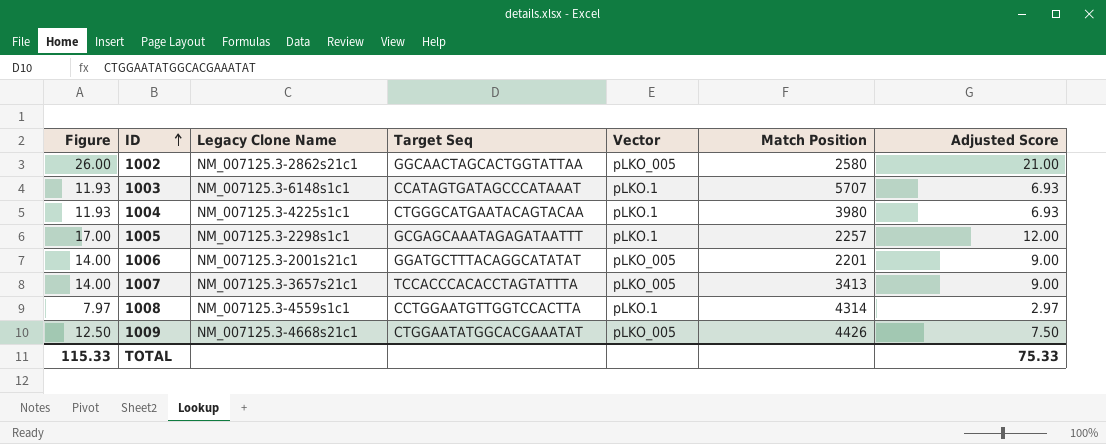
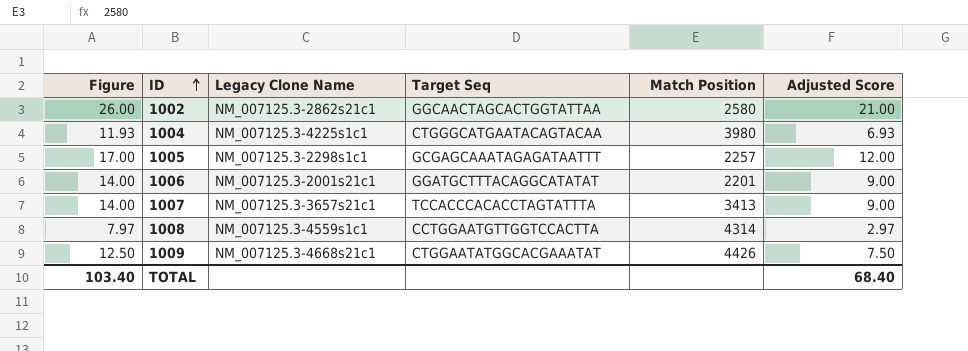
column Vector | position: 5 -> none
row 1003: 11.93 | NM_007125.3-6148s1c1 | CCATAGTGATAGCCCATAAAT | pLKO.1 | 5707 | 6.93 -> none
TOTAL | Figure: 115.33 -> 103.40
TOTAL | Adjusted Score: 75.33 -> 68.40

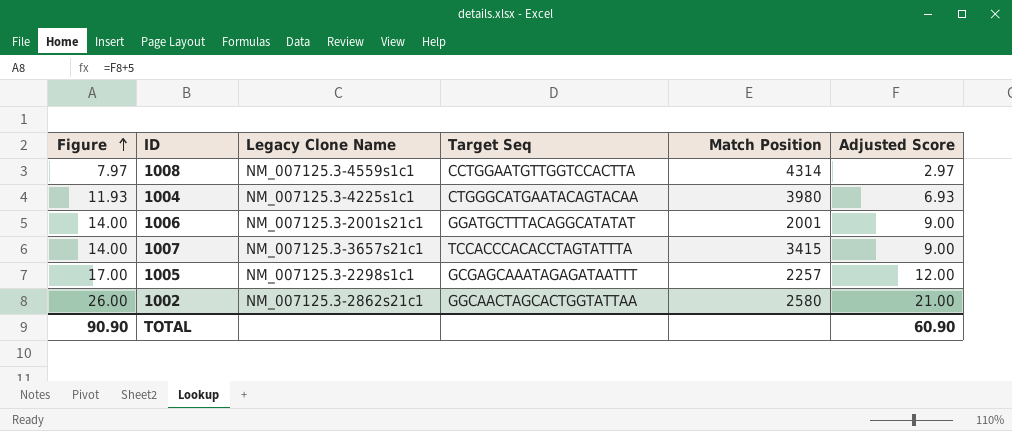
row order: ID ascending -> Figure ascending
row 1009: 12.50 | NM_007125.3-4668s21c1 | CTGGAATATGGCACGAAATAT | 4426 | 7.50 -> none
1006 | Match Position: 2201 -> 2001
1007 | Match Position: 3413 -> 3415
TOTAL | Figure: 103.40 -> 90.90
TOTAL | Adjusted Score: 68.40 -> 60.90

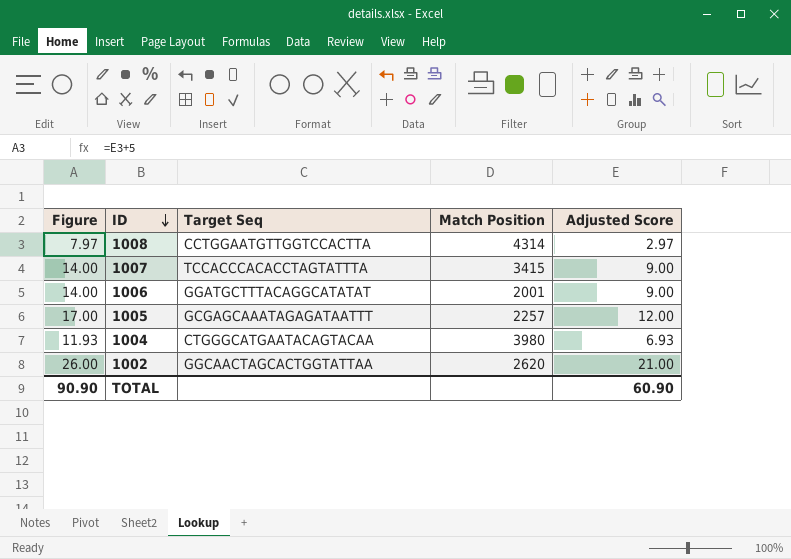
row order: Figure ascending -> ID descending
column Legacy Clone Name | position: 3 -> none
1002 | Match Position: 2580 -> 2620

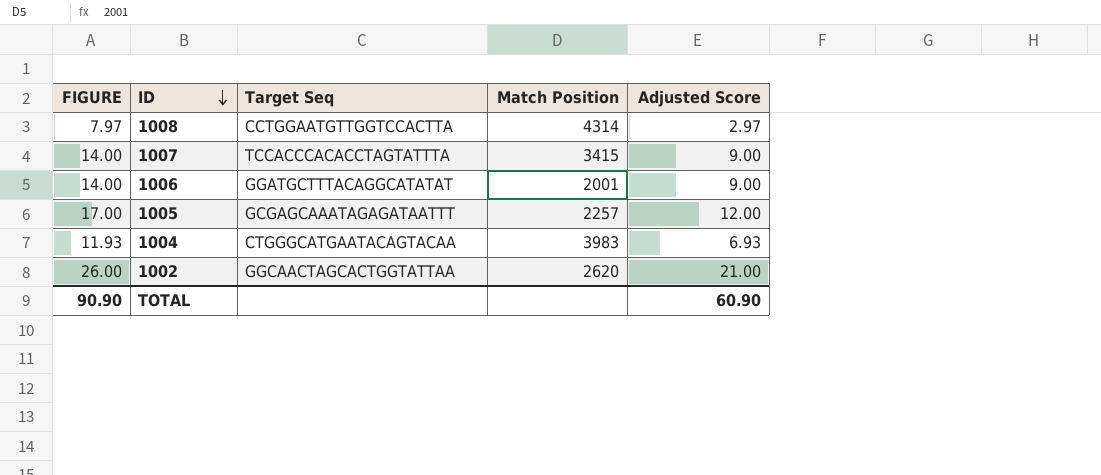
column name: Figure -> FIGURE
1004 | Match Position: 3980 -> 3983

